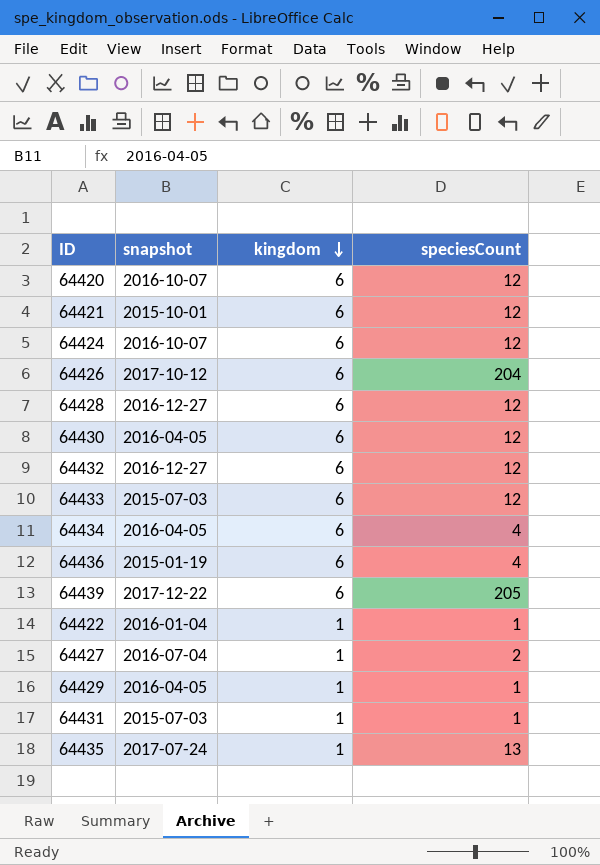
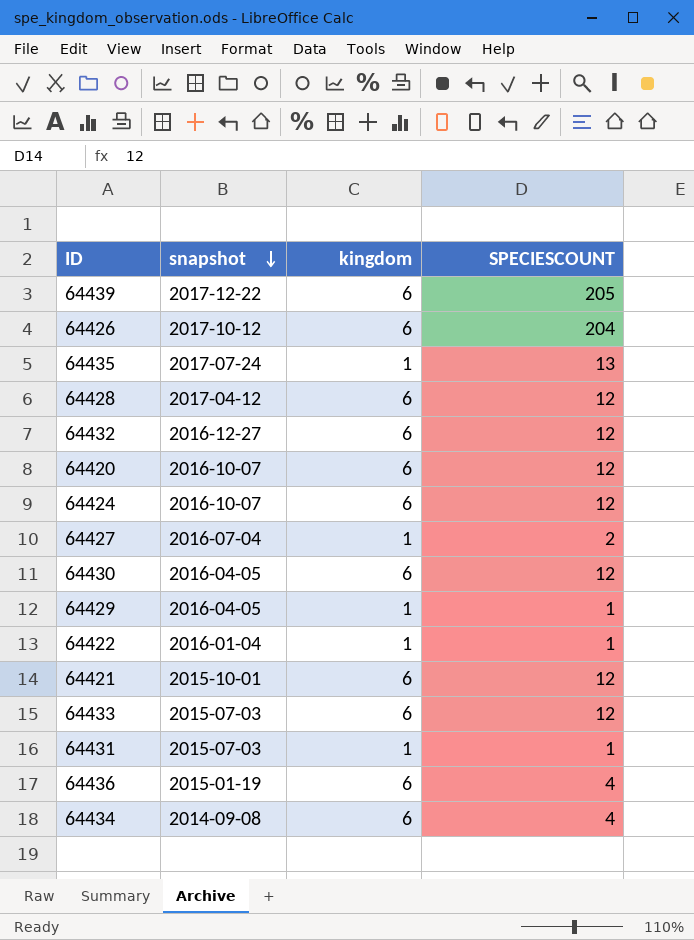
row order: kingdom descending -> snapshot descending
column name: speciesCount -> SPECIESCOUNT
64428 | snapshot: 2016-12-27 -> 2017-04-12
64434 | snapshot: 2016-04-05 -> 2014-09-08

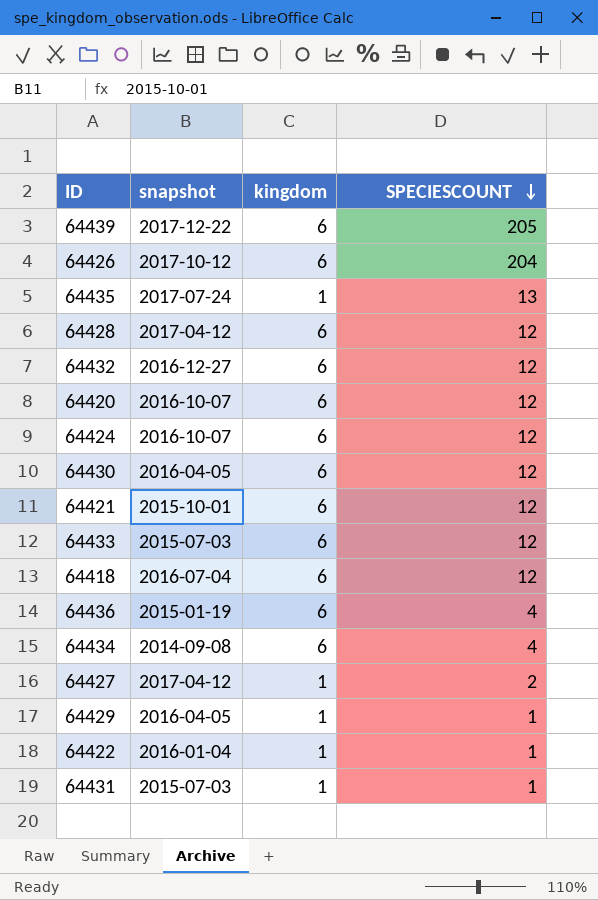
row order: snapshot descending -> SPECIESCOUNT descending
row 64418: none -> 2016-07-04 | 6 | 12
64427 | snapshot: 2016-07-04 -> 2017-04-12

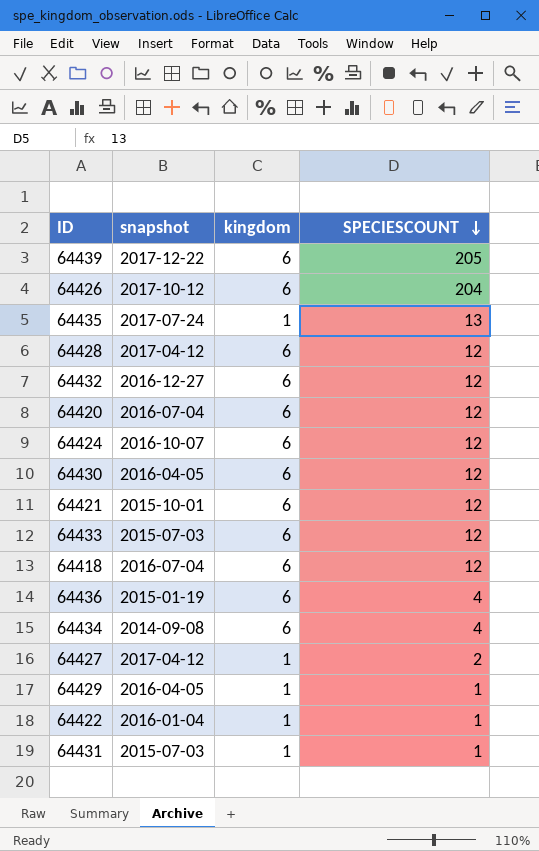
64420 | snapshot: 2016-10-07 -> 2016-07-04

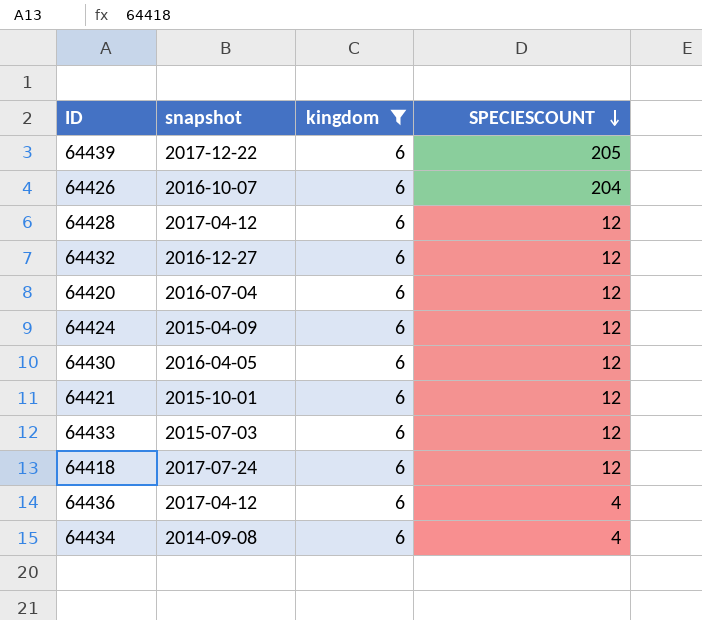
filter: none -> kingdom = 6
64426 | snapshot: 2017-10-12 -> 2016-10-07
64424 | snapshot: 2016-10-07 -> 2015-04-09
64418 | snapshot: 2016-07-04 -> 2017-07-24
64436 | snapshot: 2015-01-19 -> 2017-04-12

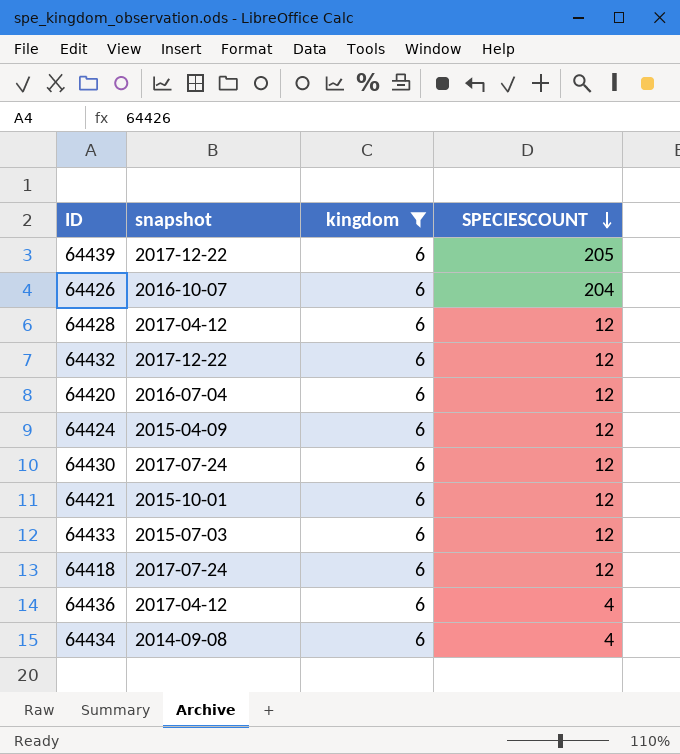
64432 | snapshot: 2016-12-27 -> 2017-12-22
64430 | snapshot: 2016-04-05 -> 2017-07-24

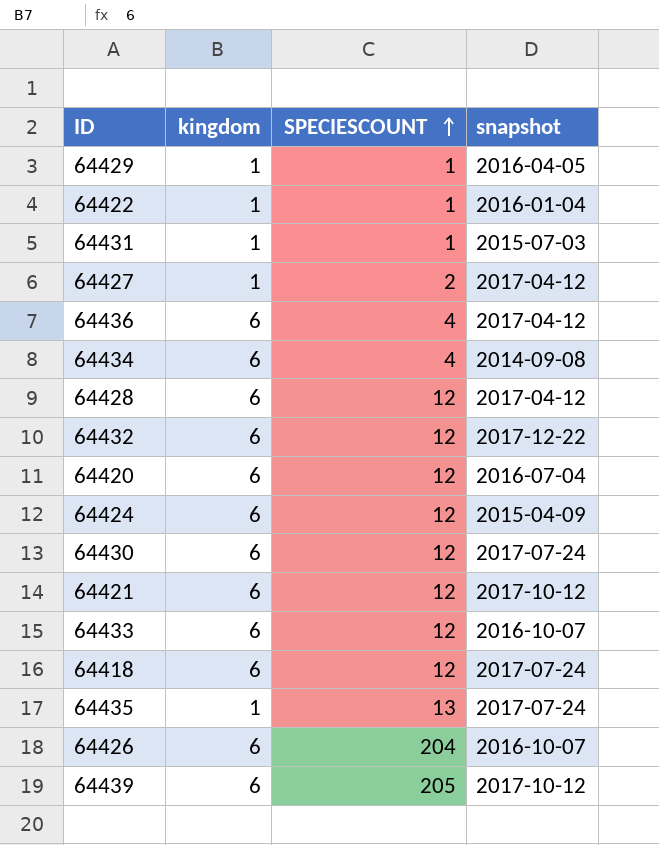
filter: kingdom = 6 -> none
row order: SPECIESCOUNT descending -> SPECIESCOUNT ascending
column snapshot | position: 2 -> 4
64421 | snapshot: 2015-10-01 -> 2017-10-12
64433 | snapshot: 2015-07-03 -> 2016-10-07
64439 | snapshot: 2017-12-22 -> 2017-10-12

